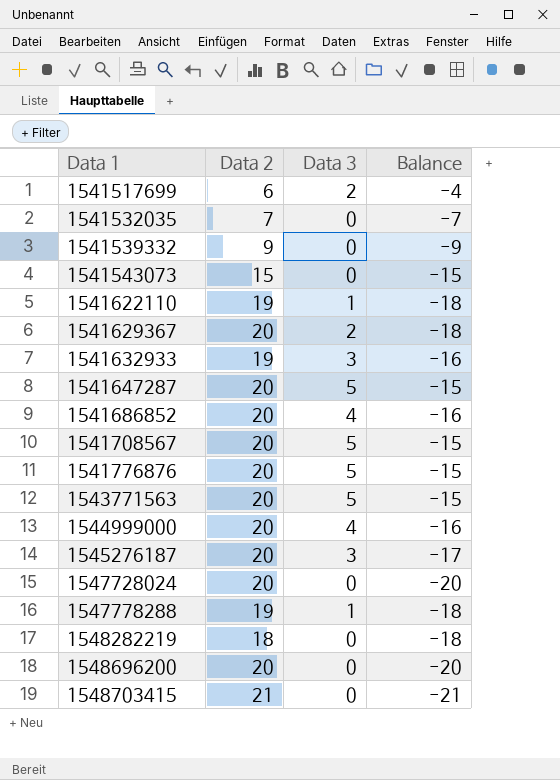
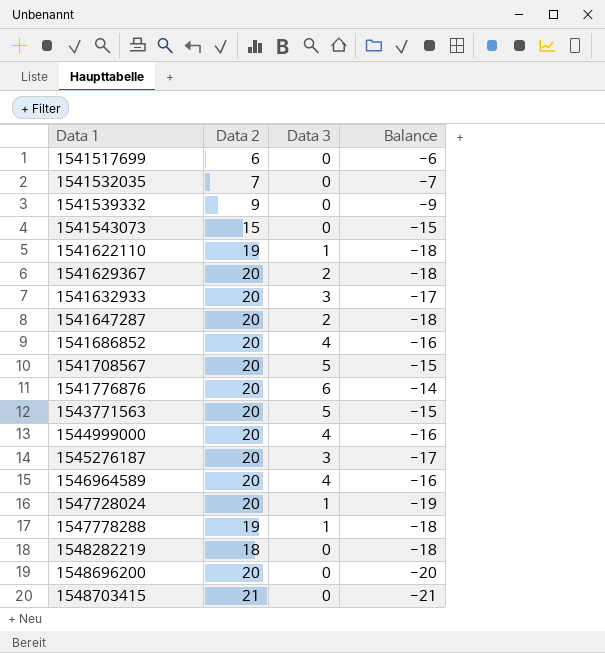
1541517699 | Data 3: 2 -> 0
1541517699 | Balance: -4 -> -6
1541632933 | Data 2: 19 -> 20
1541632933 | Balance: -16 -> -17
1541647287 | Data 3: 5 -> 2
1541647287 | Balance: -15 -> -18
1541776876 | Data 3: 5 -> 6
1541776876 | Balance: -15 -> -14
row 1546964589: none -> 20 | 4 | -16
1547728024 | Data 3: 0 -> 1
1547728024 | Balance: -20 -> -19

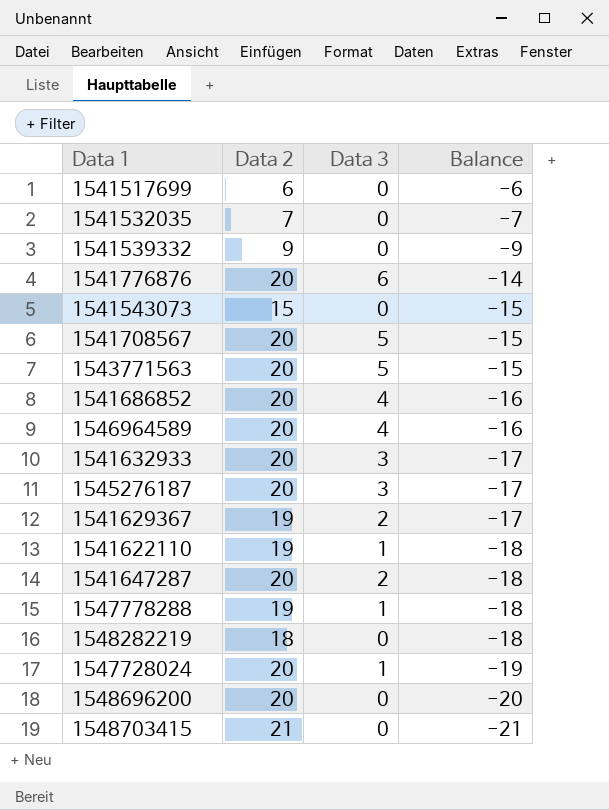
row order: Data 1 ascending -> Balance descending
row 1544999000: 20 | 4 | -16 -> none
1541629367 | Data 2: 20 -> 19
1541629367 | Balance: -18 -> -17

